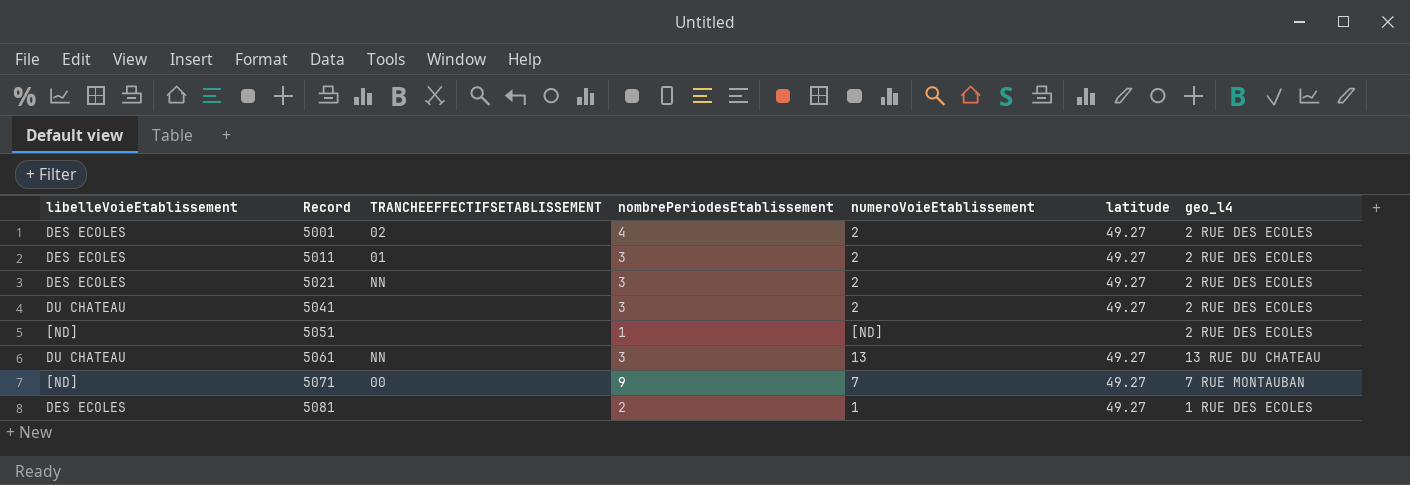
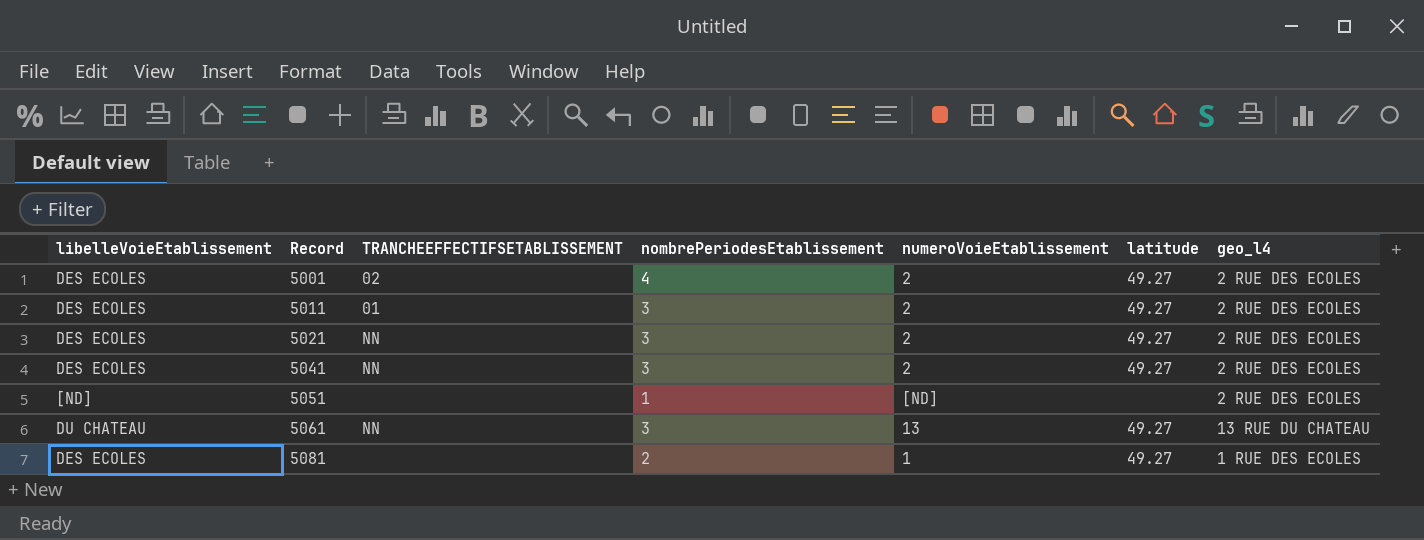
row 5071: [ND] | 00 | 9 | 7 | 49.27 | 7 RUE MONTAUBAN -> none
5041 | libelleVoieEtablissement: DU CHATEAU -> DES ECOLES
5041 | TRANCHEEFFECTIFSETABLISSEMENT: none -> NN

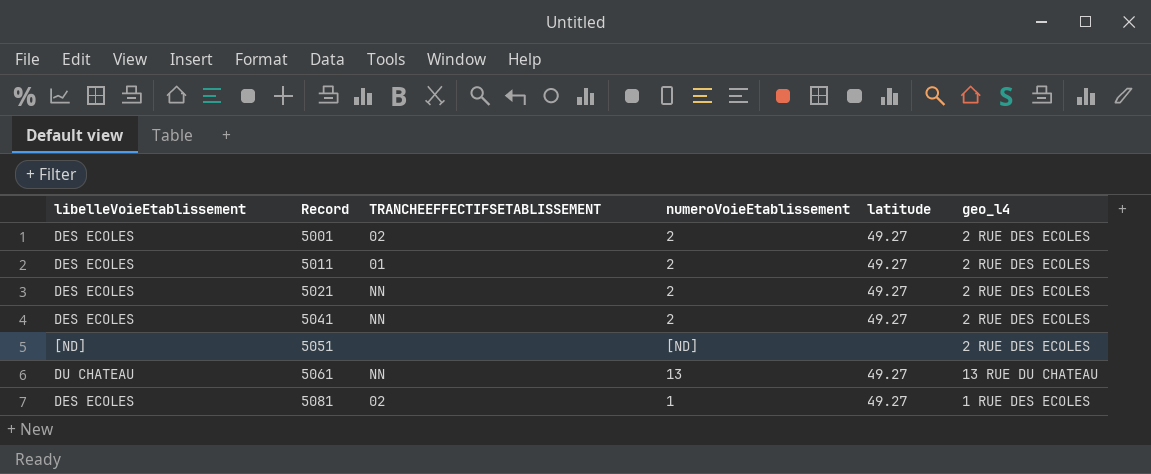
column nombrePeriodesEtablissement | position: 4 -> none
5081 | TRANCHEEFFECTIFSETABLISSEMENT: none -> 02

